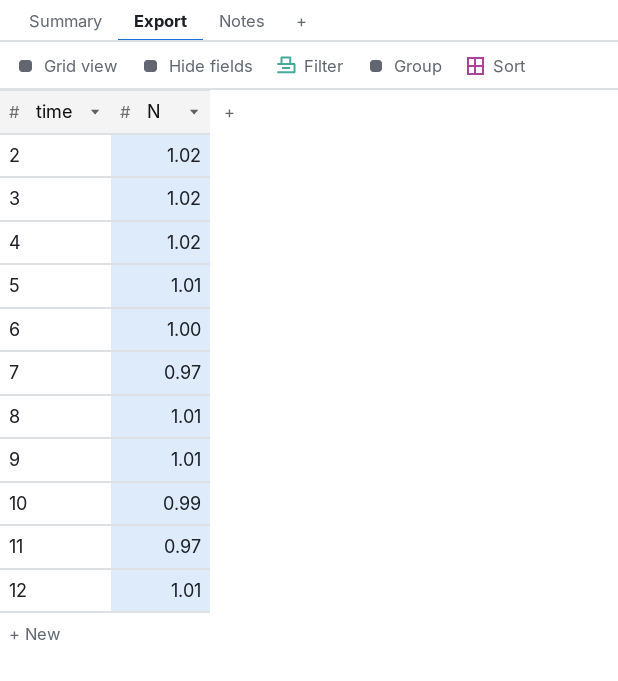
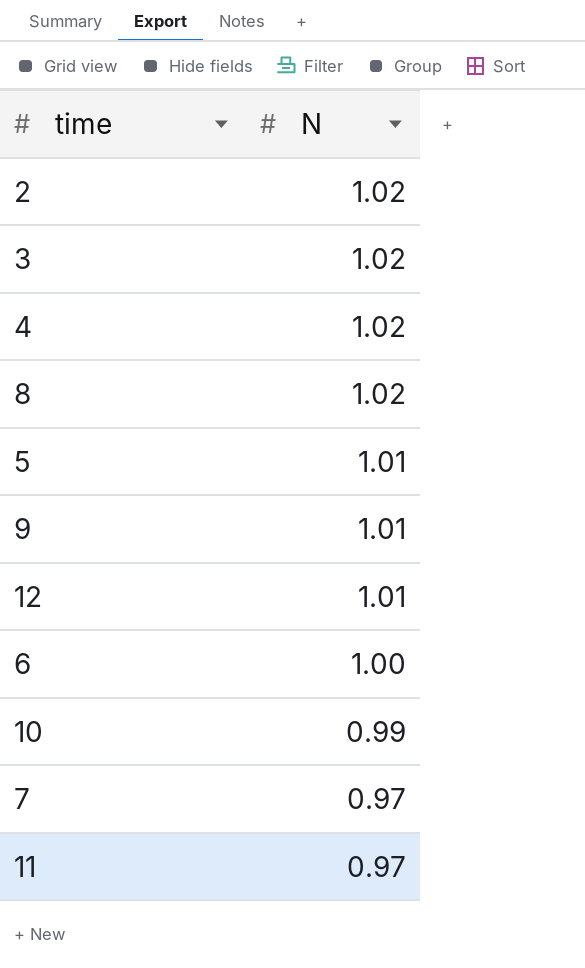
row order: time ascending -> N descending
8 | N: 1.01 -> 1.02

